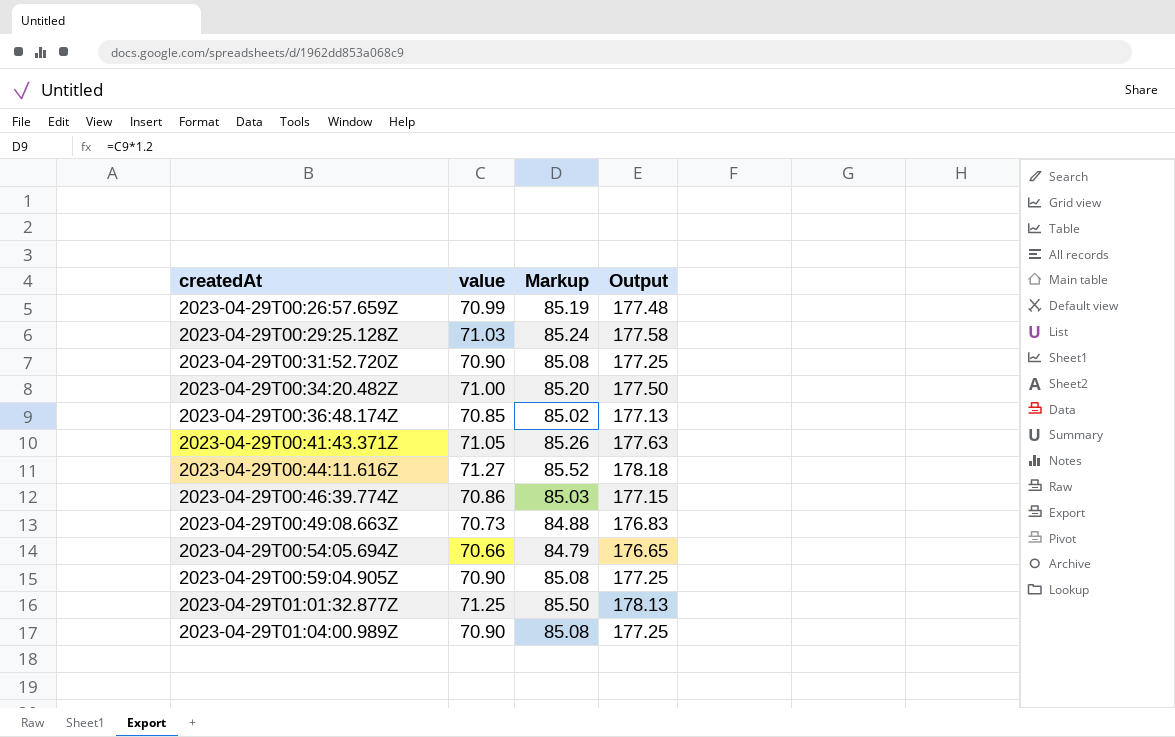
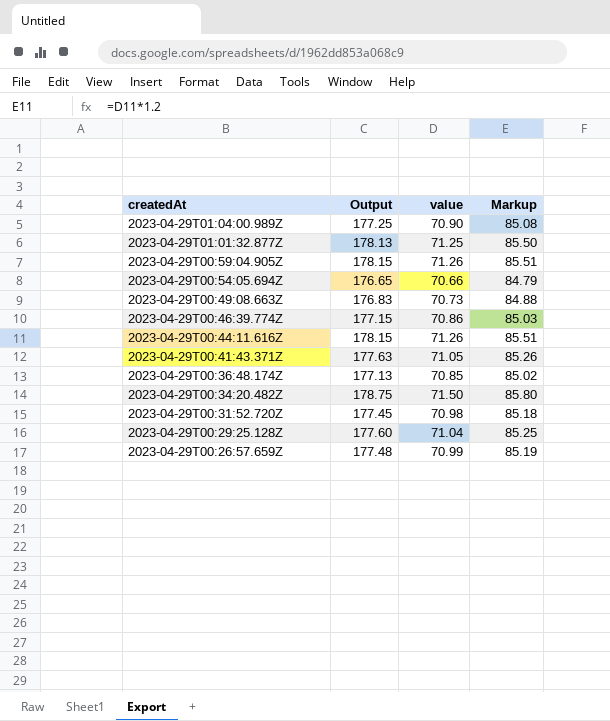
row order: createdAt ascending -> createdAt descending
column Output | position: 4 -> 2
2023-04-29T00:59:04.905Z | Output: 177.25 -> 178.15
2023-04-29T00:59:04.905Z | value: 70.90 -> 71.26
2023-04-29T00:59:04.905Z | Markup: 85.08 -> 85.51
2023-04-29T00:44:11.616Z | Output: 178.18 -> 178.15
2023-04-29T00:44:11.616Z | value: 71.27 -> 71.26
2023-04-29T00:44:11.616Z | Markup: 85.52 -> 85.51
2023-04-29T00:34:20.482Z | Output: 177.50 -> 178.75
2023-04-29T00:34:20.482Z | value: 71.00 -> 71.50
2023-04-29T00:34:20.482Z | Markup: 85.20 -> 85.80
2023-04-29T00:31:52.720Z | Output: 177.25 -> 177.45
2023-04-29T00:31:52.720Z | value: 70.90 -> 70.98
2023-04-29T00:31:52.720Z | Markup: 85.08 -> 85.18
2023-04-29T00:29:25.128Z | Output: 177.58 -> 177.60
2023-04-29T00:29:25.128Z | value: 71.03 -> 71.04
2023-04-29T00:29:25.128Z | Markup: 85.24 -> 85.25

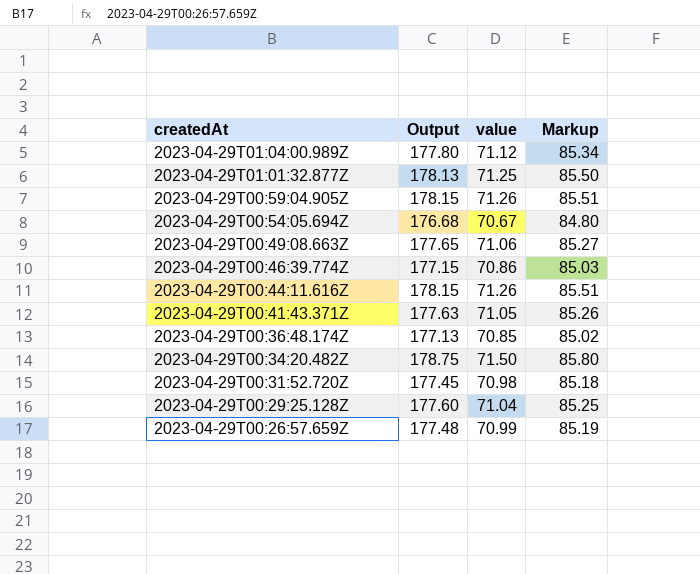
2023-04-29T01:04:00.989Z | Output: 177.25 -> 177.80
2023-04-29T01:04:00.989Z | value: 70.90 -> 71.12
2023-04-29T01:04:00.989Z | Markup: 85.08 -> 85.34
2023-04-29T00:54:05.694Z | Output: 176.65 -> 176.68
2023-04-29T00:54:05.694Z | value: 70.66 -> 70.67
2023-04-29T00:54:05.694Z | Markup: 84.79 -> 84.80
2023-04-29T00:49:08.663Z | Output: 176.83 -> 177.65
2023-04-29T00:49:08.663Z | value: 70.73 -> 71.06
2023-04-29T00:49:08.663Z | Markup: 84.88 -> 85.27

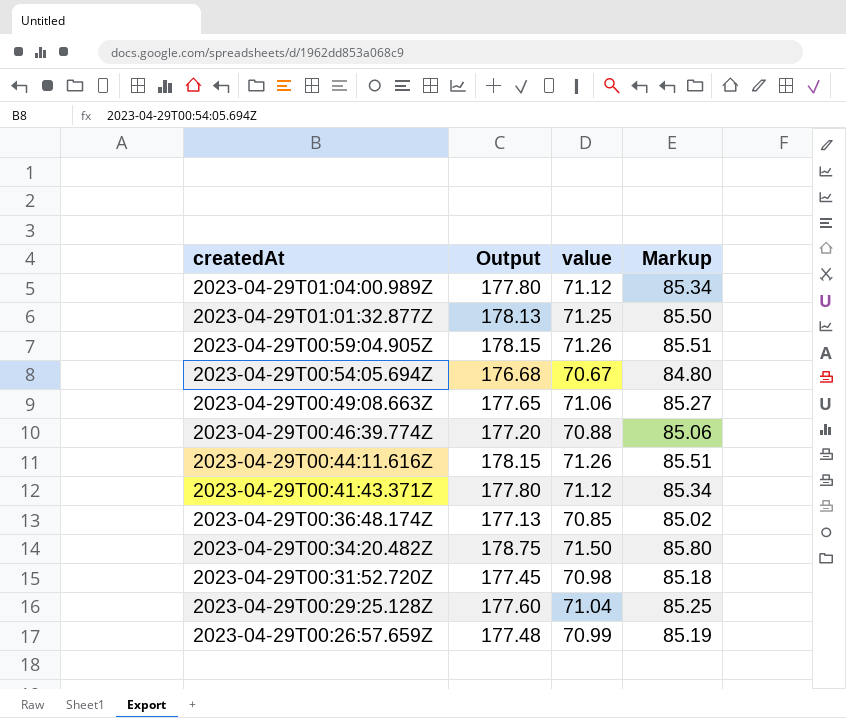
2023-04-29T00:46:39.774Z | Output: 177.15 -> 177.20
2023-04-29T00:46:39.774Z | value: 70.86 -> 70.88
2023-04-29T00:46:39.774Z | Markup: 85.03 -> 85.06
2023-04-29T00:41:43.371Z | Output: 177.63 -> 177.80
2023-04-29T00:41:43.371Z | value: 71.05 -> 71.12
2023-04-29T00:41:43.371Z | Markup: 85.26 -> 85.34

